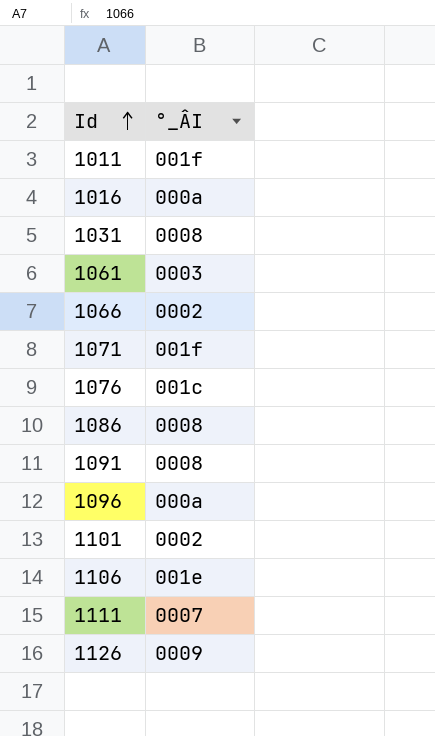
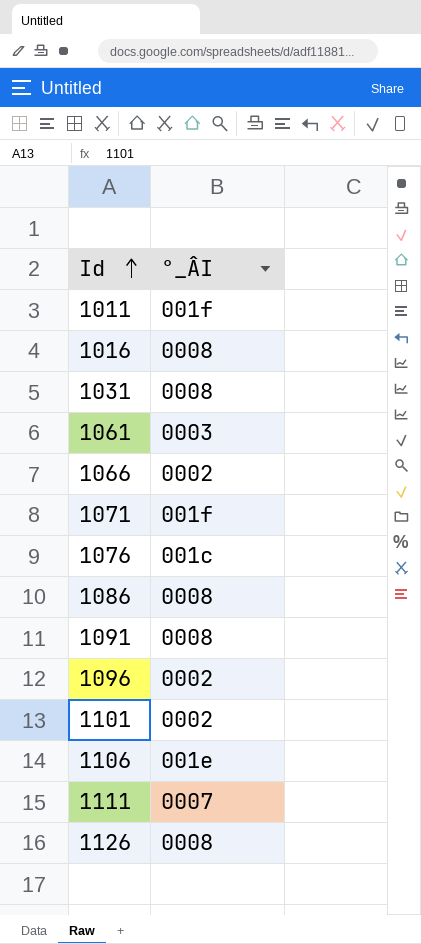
1016 | °_ÂI: 000a -> 0008
1096 | °_ÂI: 000a -> 0002
1126 | °_ÂI: 0009 -> 0008

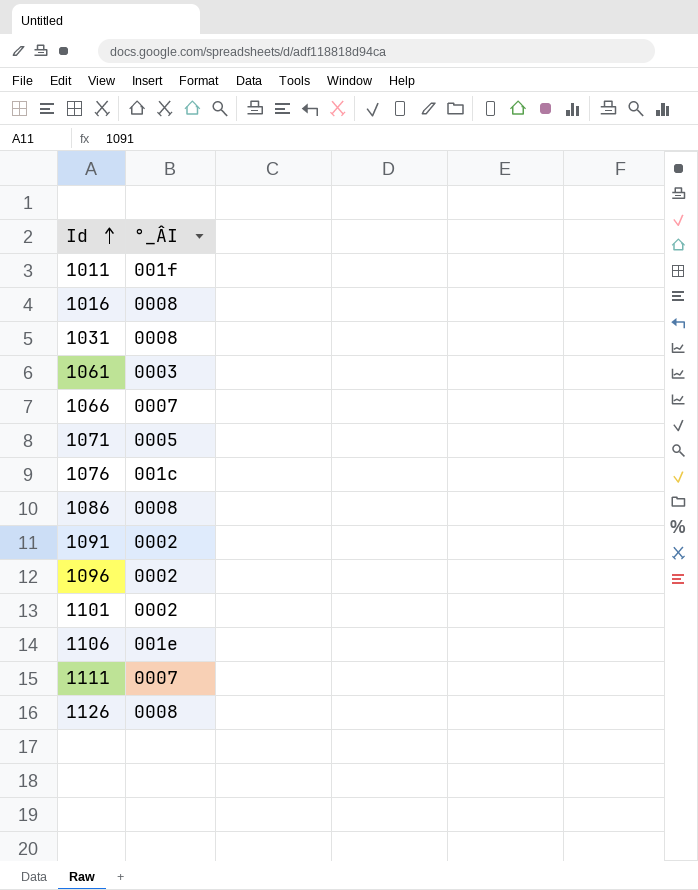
1066 | °_ÂI: 0002 -> 0007
1071 | °_ÂI: 001f -> 0005
1091 | °_ÂI: 0008 -> 0002

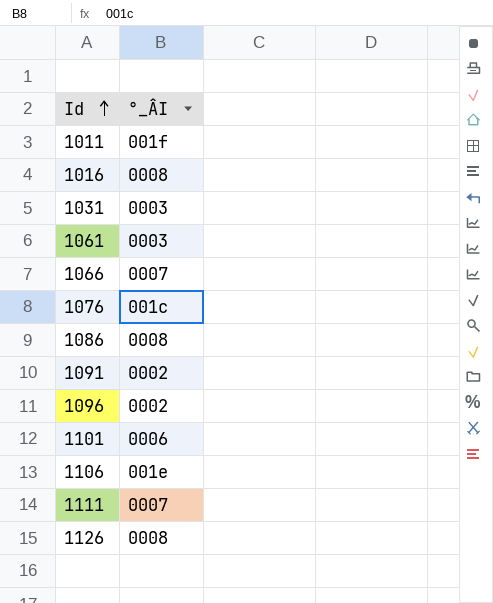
row 1071: 0005 -> none
1031 | °_ÂI: 0008 -> 0003
1101 | °_ÂI: 0002 -> 0006

